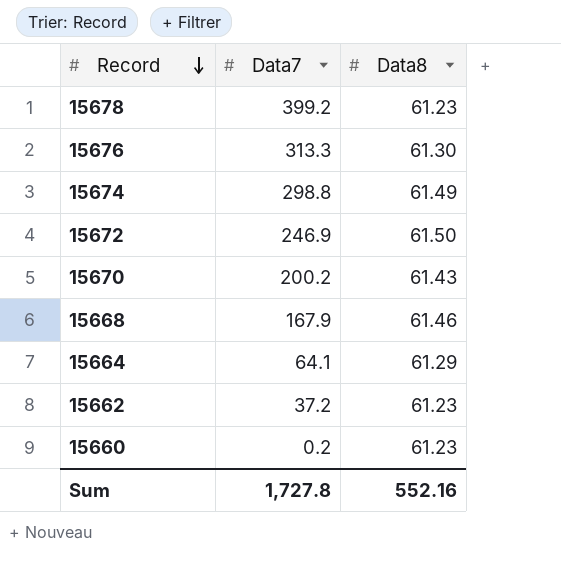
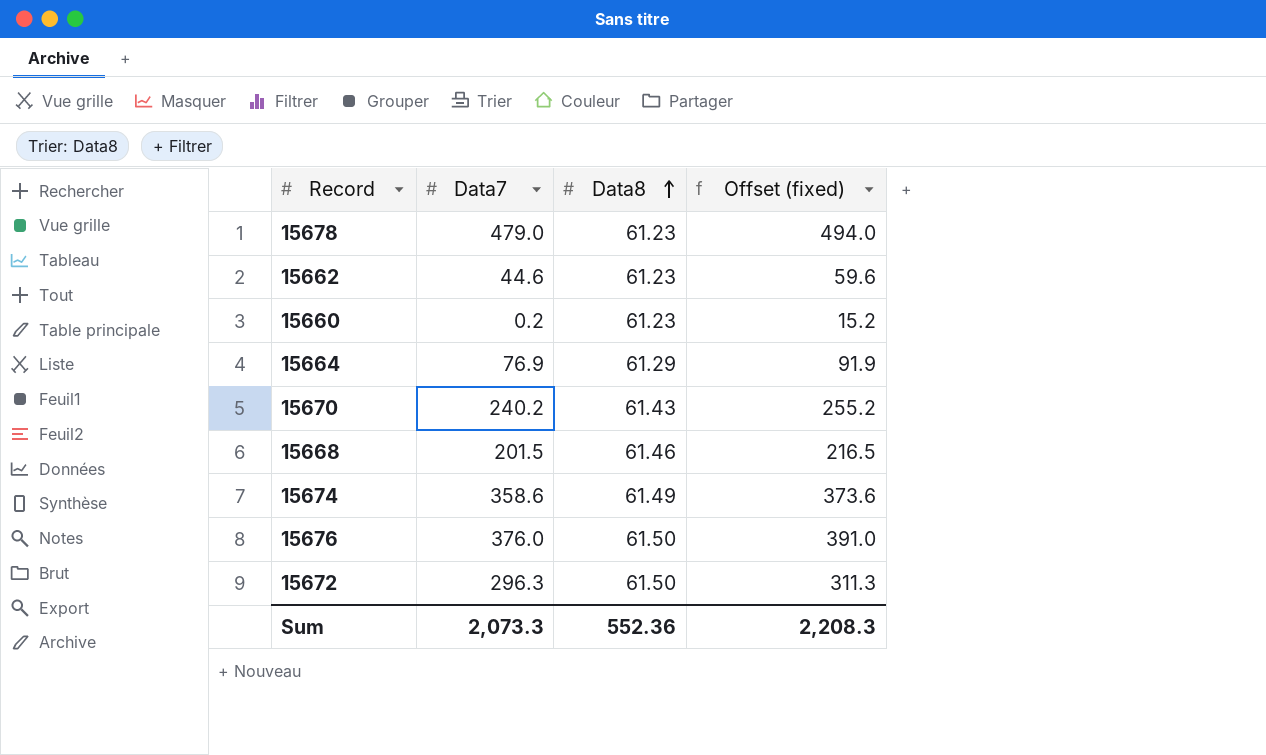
row order: Record descending -> Data8 ascending
column Offset (fixed) | formula: none -> [Data7] + 15
15678 | Data7: 399.2 -> 479.0
15662 | Data7: 37.2 -> 44.6
15664 | Data7: 64.1 -> 76.9
15670 | Data7: 200.2 -> 240.2
15668 | Data7: 167.9 -> 201.5
15674 | Data7: 298.8 -> 358.6
15676 | Data7: 313.3 -> 376.0
15676 | Data8: 61.30 -> 61.50
15672 | Data7: 246.9 -> 296.3
Sum | Data7: 1,727.8 -> 2,073.3
Sum | Data8: 552.16 -> 552.36

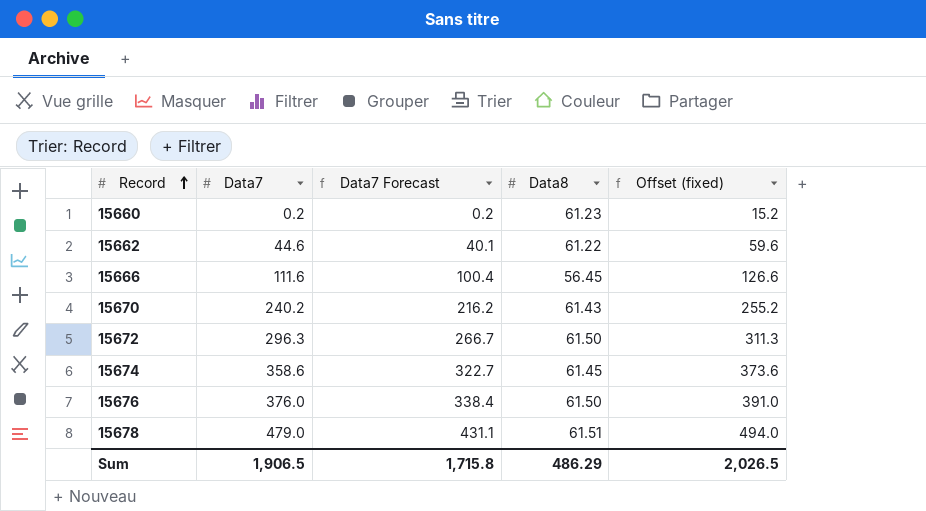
row order: Data8 ascending -> Record ascending
column Data7 Forecast | formula: none -> [Data7] * 0.9
row 15664: 76.9 | 61.29 | 91.9 -> none
row 15668: 201.5 | 61.46 | 216.5 -> none
15662 | Data8: 61.23 -> 61.22
row 15666: none -> 111.6 | 100.4 | 56.45 | 126.6
15674 | Data8: 61.49 -> 61.45
15678 | Data8: 61.23 -> 61.51
Sum | Data7: 2,073.3 -> 1,906.5
Sum | Data8: 552.36 -> 486.29
Sum | Offset (fixed): 2,208.3 -> 2,026.5

